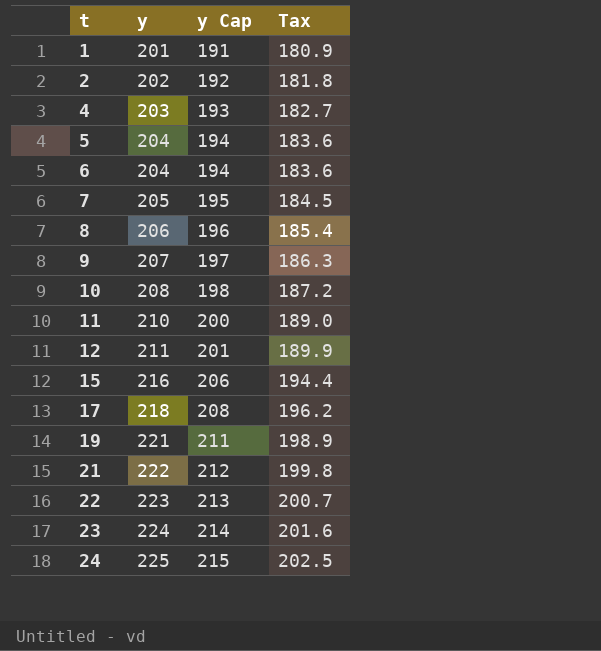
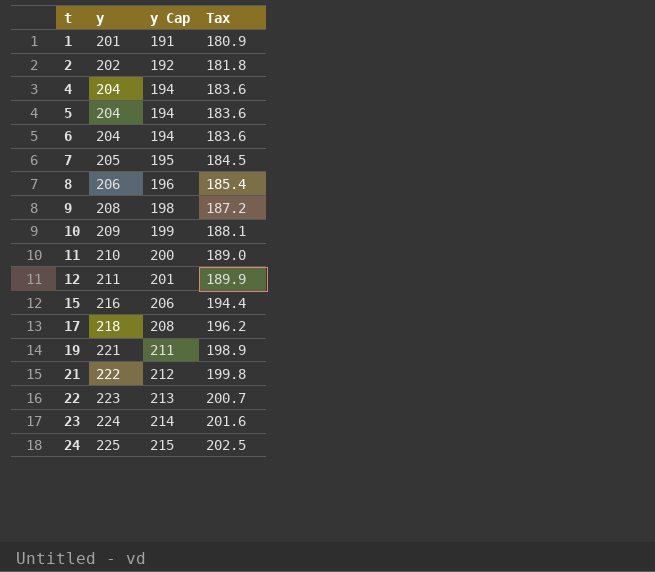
4 | y: 203 -> 204
4 | y Cap: 193 -> 194
4 | Tax: 182.7 -> 183.6
9 | y: 207 -> 208
9 | y Cap: 197 -> 198
9 | Tax: 186.3 -> 187.2
10 | y: 208 -> 209
10 | y Cap: 198 -> 199
10 | Tax: 187.2 -> 188.1

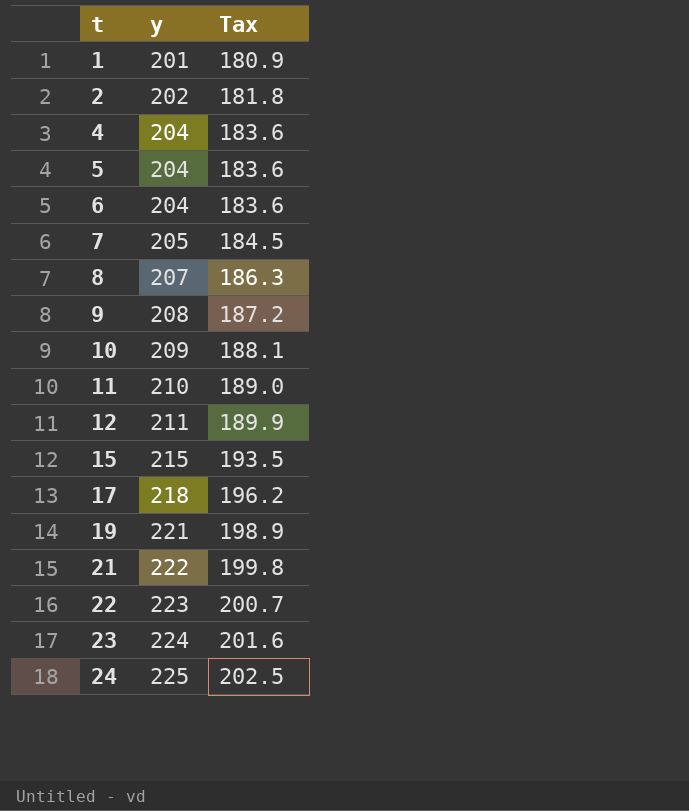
column y Cap | formula: [y] - 10 -> none
8 | y: 206 -> 207
8 | Tax: 185.4 -> 186.3
15 | y: 216 -> 215
15 | Tax: 194.4 -> 193.5

